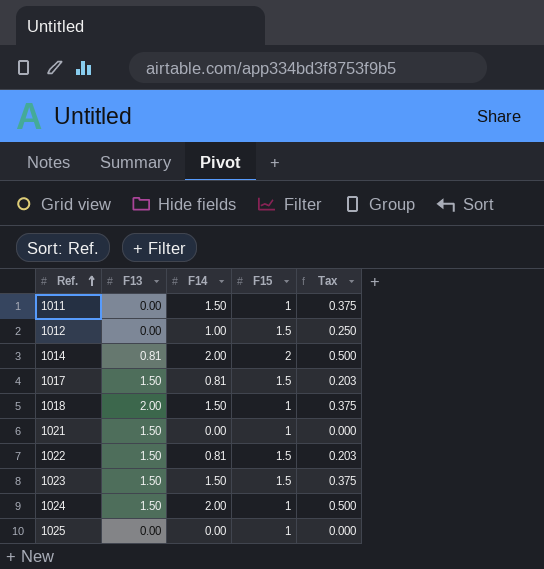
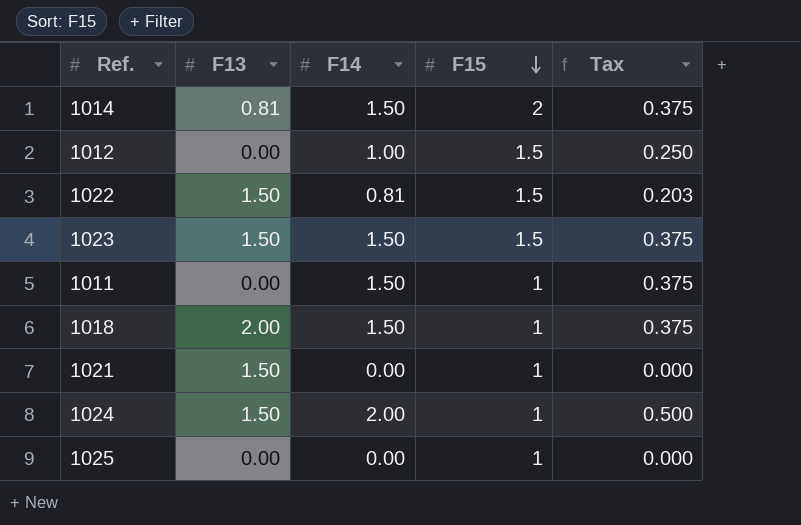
row order: Ref. ascending -> F15 descending
row 1017: 1.50 | 0.81 | 1.5 | 0.203 -> none
1014 | F14: 2.00 -> 1.50
1014 | Tax: 0.500 -> 0.375

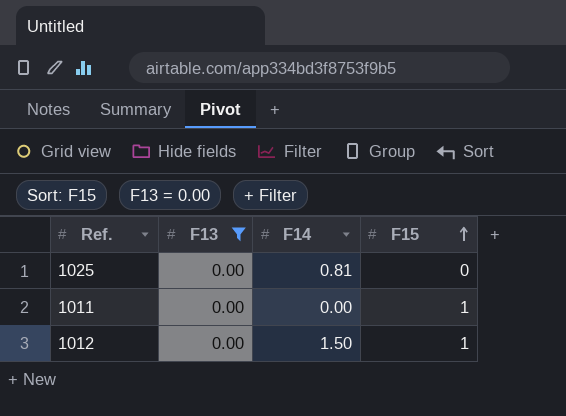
filter: none -> F13 = 0.00
row order: F15 descending -> F15 ascending
column Tax | formula: [F14] * 0.25 -> none
1025 | F14: 0.00 -> 0.81
1025 | F15: 1 -> 0
1011 | F14: 1.50 -> 0.00
1012 | F14: 1.00 -> 1.50
1012 | F15: 1.5 -> 1

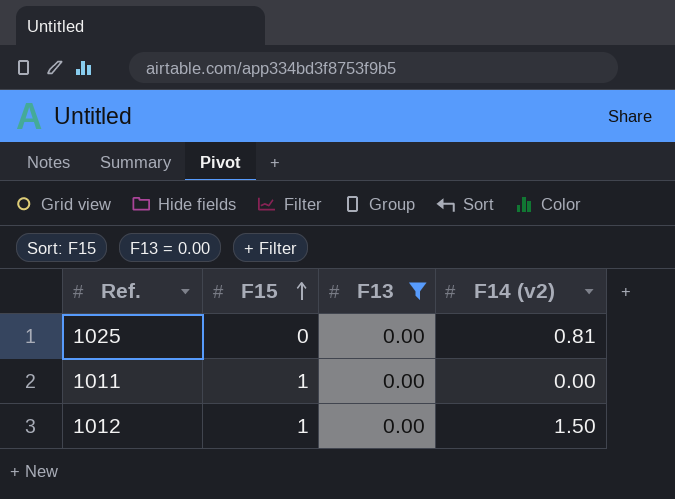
column F15 | position: 4 -> 2
column name: F14 -> F14 (v2)

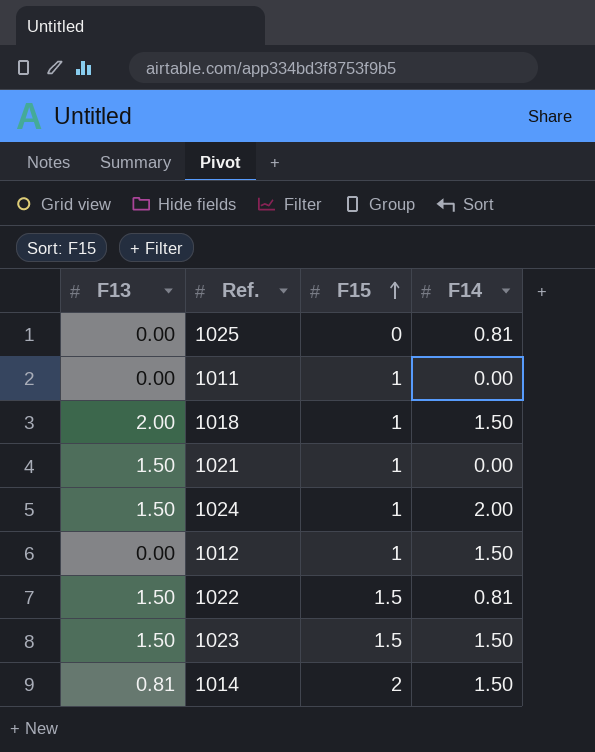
filter: F13 = 0.00 -> none
column F13 | position: 3 -> 1
column name: F14 (v2) -> F14

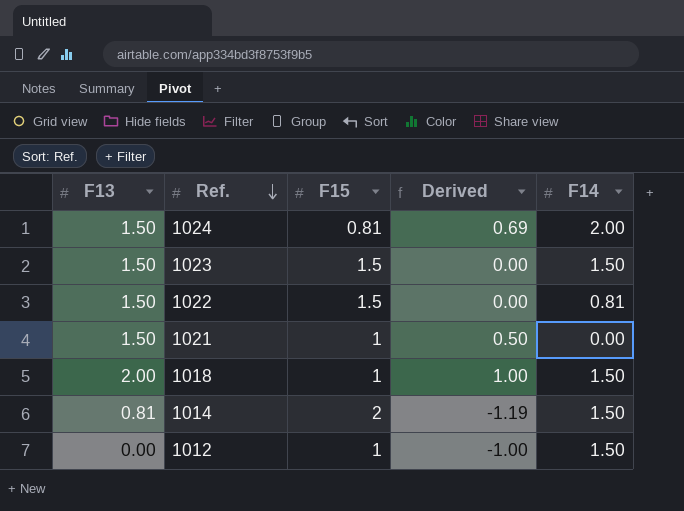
row order: F15 ascending -> Ref. descending
column Derived | formula: none -> [F13] - [F15]
row 1025: 0.00 | 0 | 0.81 -> none
row 1011: 0.00 | 1 | 0.00 -> none
1024 | F15: 1 -> 0.81

